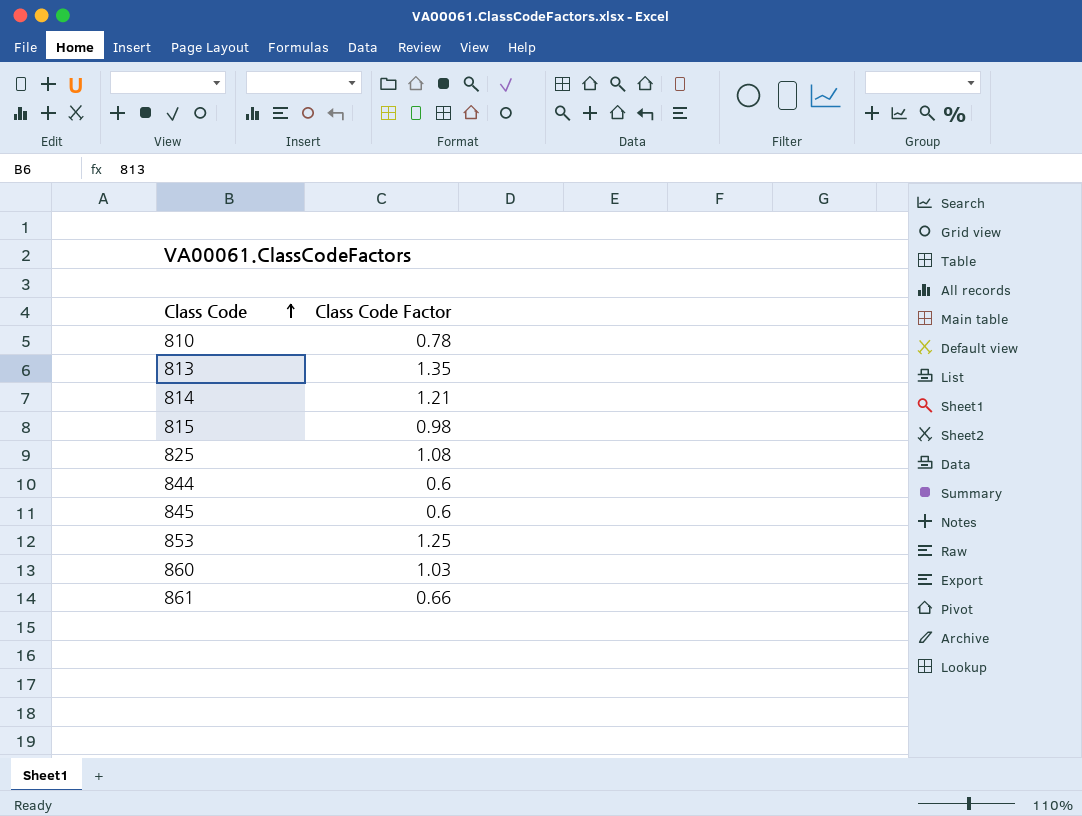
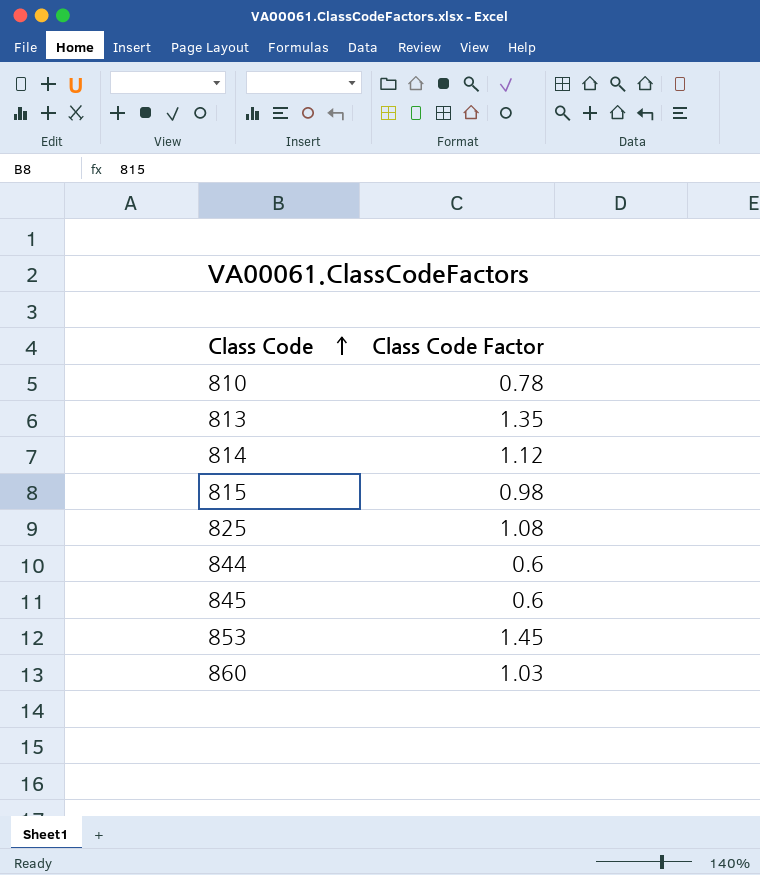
row 861: 0.66 -> none
814 | Class Code Factor: 1.21 -> 1.12
853 | Class Code Factor: 1.25 -> 1.45

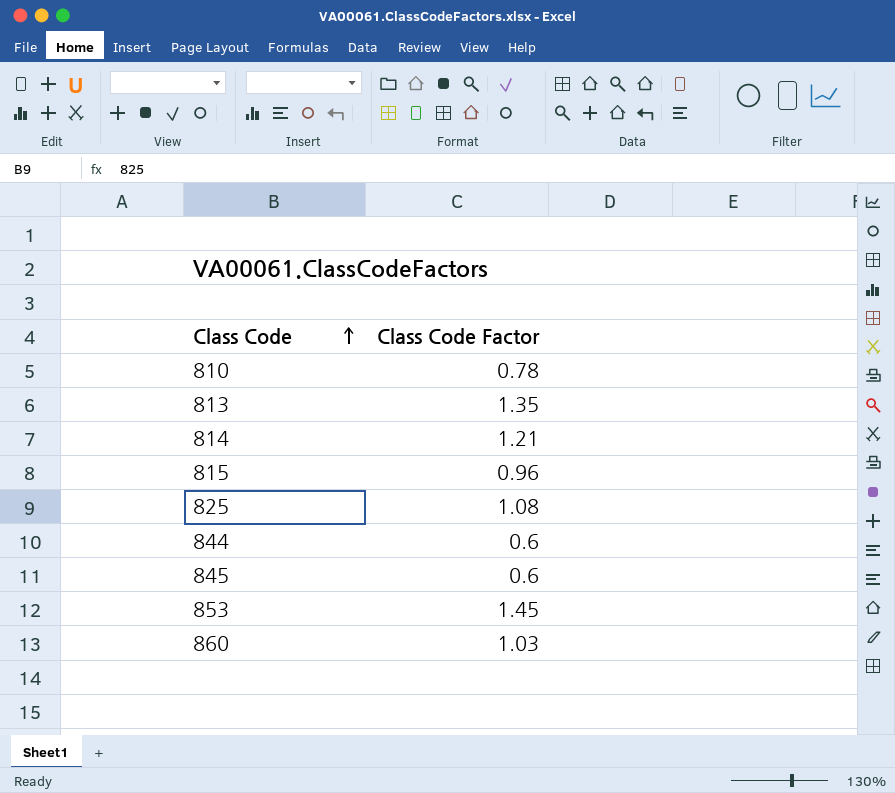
814 | Class Code Factor: 1.12 -> 1.21
815 | Class Code Factor: 0.98 -> 0.96

